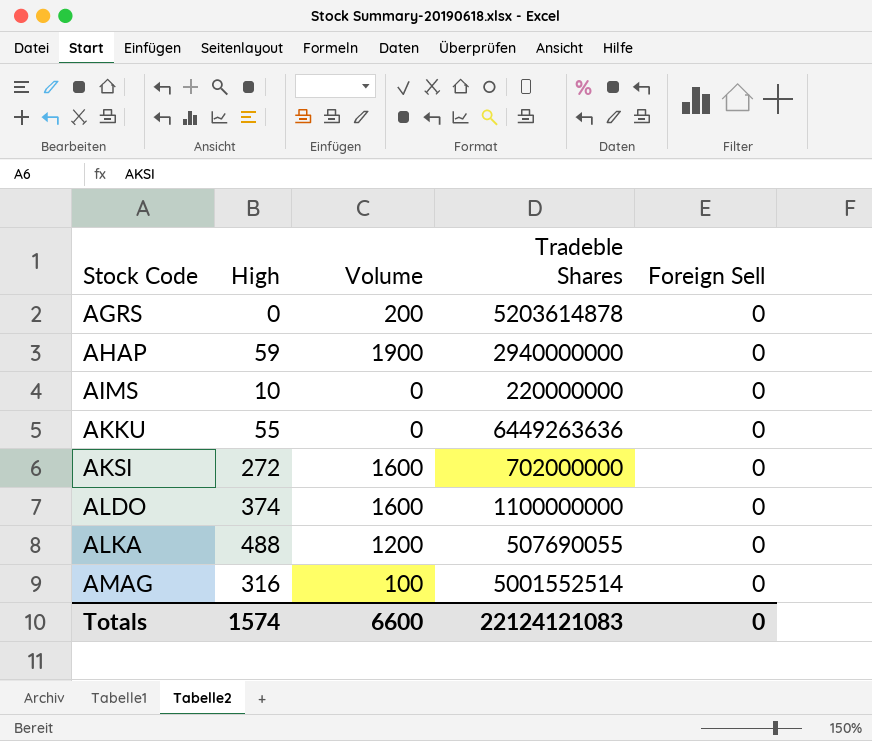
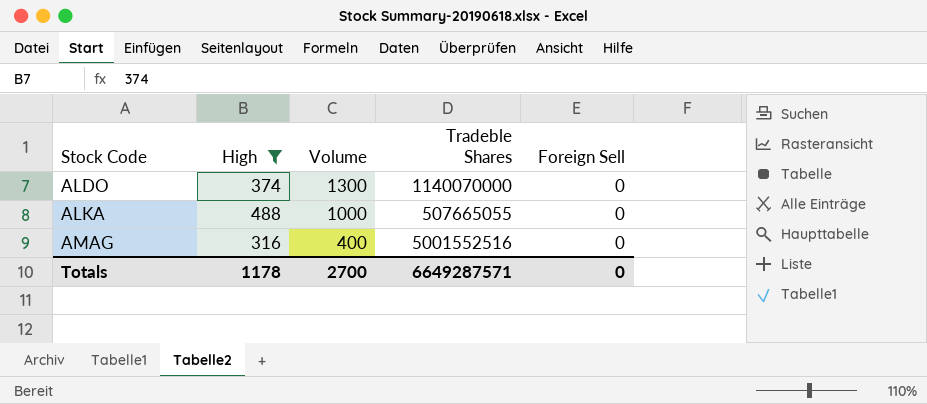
filter: none -> High >= 316
ALDO | Volume: 1600 -> 1300
ALDO | Tradeble Shares: 1100000000 -> 1140070000
ALKA | Volume: 1200 -> 1000
ALKA | Tradeble Shares: 507690055 -> 507665055
AMAG | Volume: 100 -> 400
AMAG | Tradeble Shares: 5001552514 -> 5001552516
Totals | High: 1574 -> 1178
Totals | Volume: 6600 -> 2700
Totals | Tradeble Shares: 22124121083 -> 6649287571

